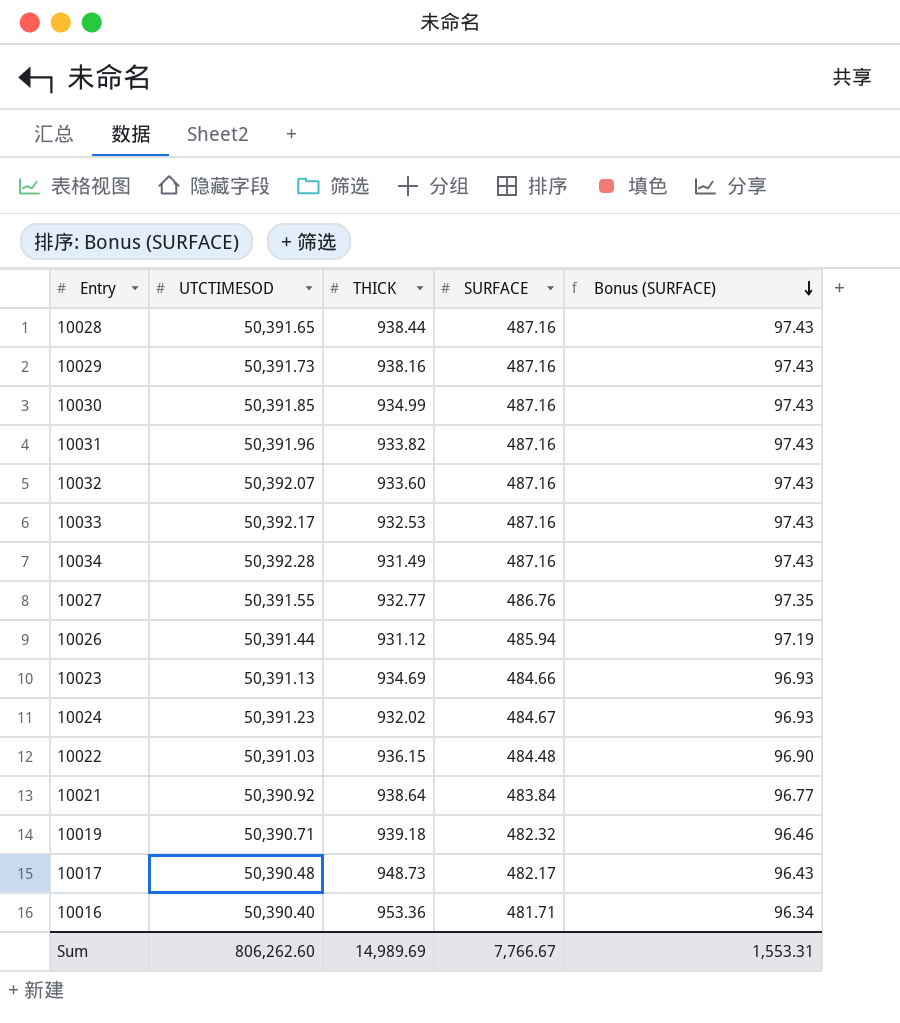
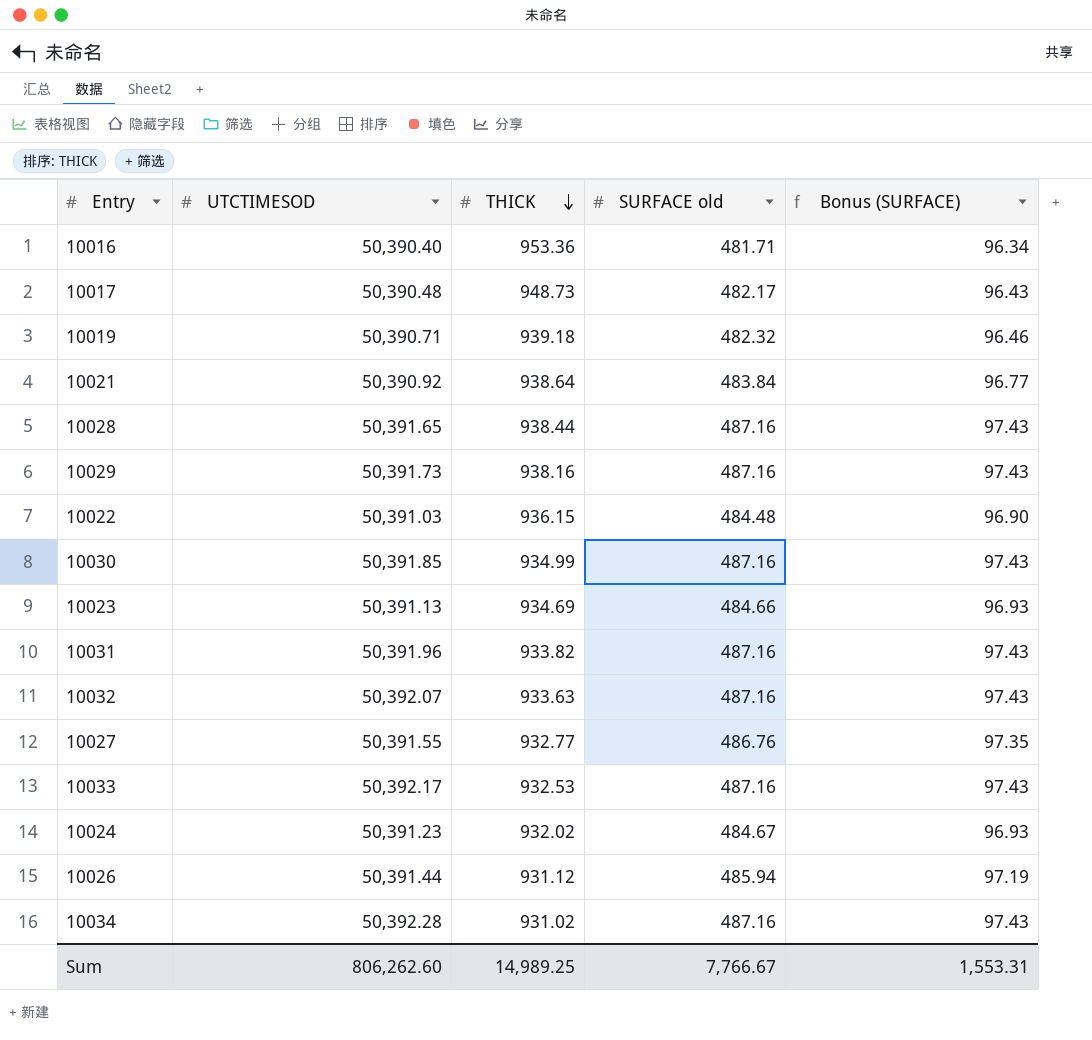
row order: Bonus (SURFACE) descending -> THICK descending
column name: SURFACE -> SURFACE old
10032 | THICK: 933.60 -> 933.63
10034 | THICK: 931.49 -> 931.02
Sum | THICK: 14,989.69 -> 14,989.25

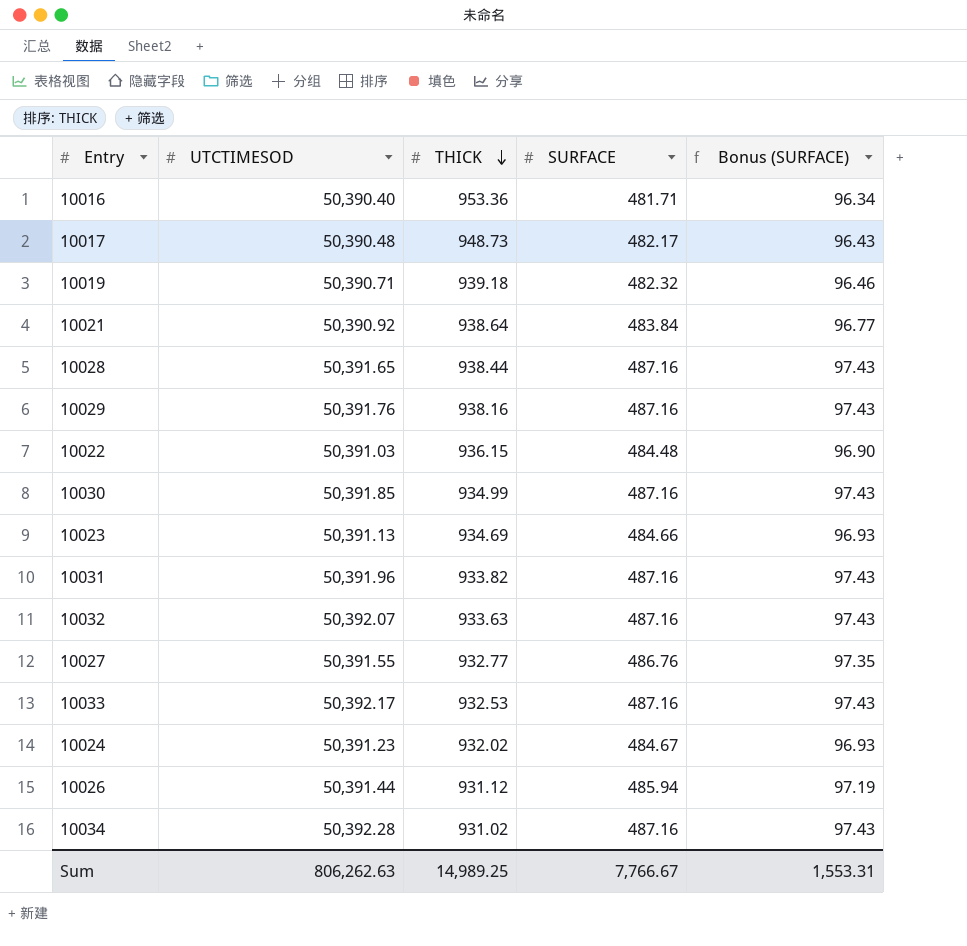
column name: SURFACE old -> SURFACE
10029 | UTCTIMESOD: 50,391.73 -> 50,391.76
Sum | UTCTIMESOD: 806,262.60 -> 806,262.63

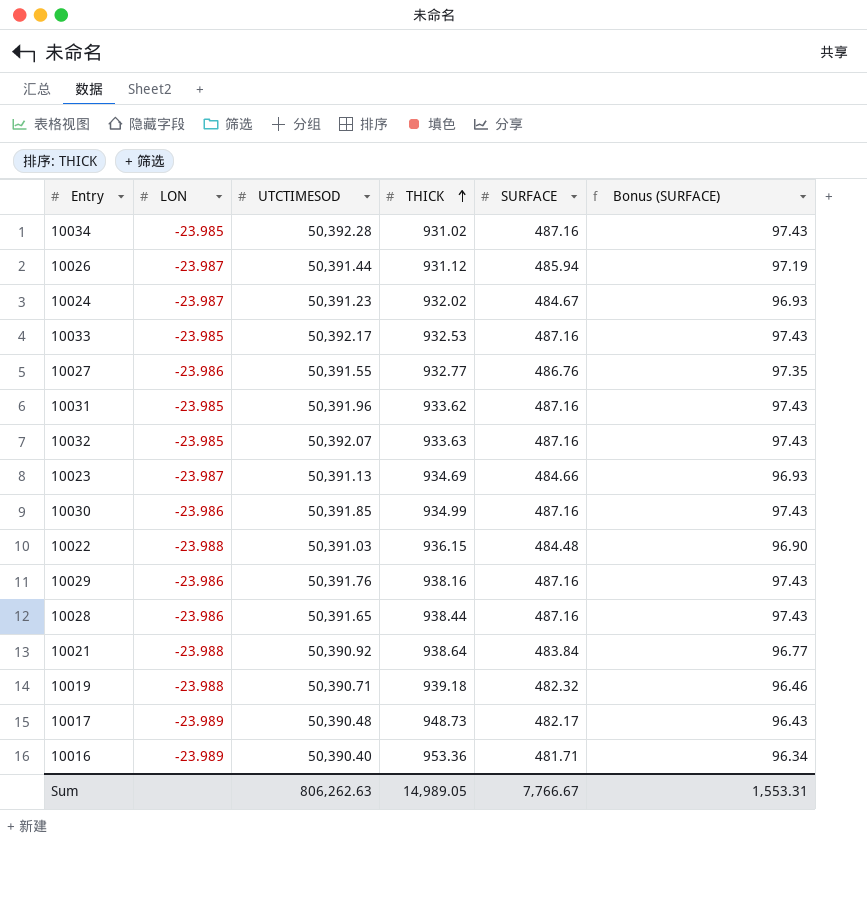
row order: THICK descending -> THICK ascending
column LON | position: none -> 2
10031 | THICK: 933.82 -> 933.62
Sum | THICK: 14,989.25 -> 14,989.05

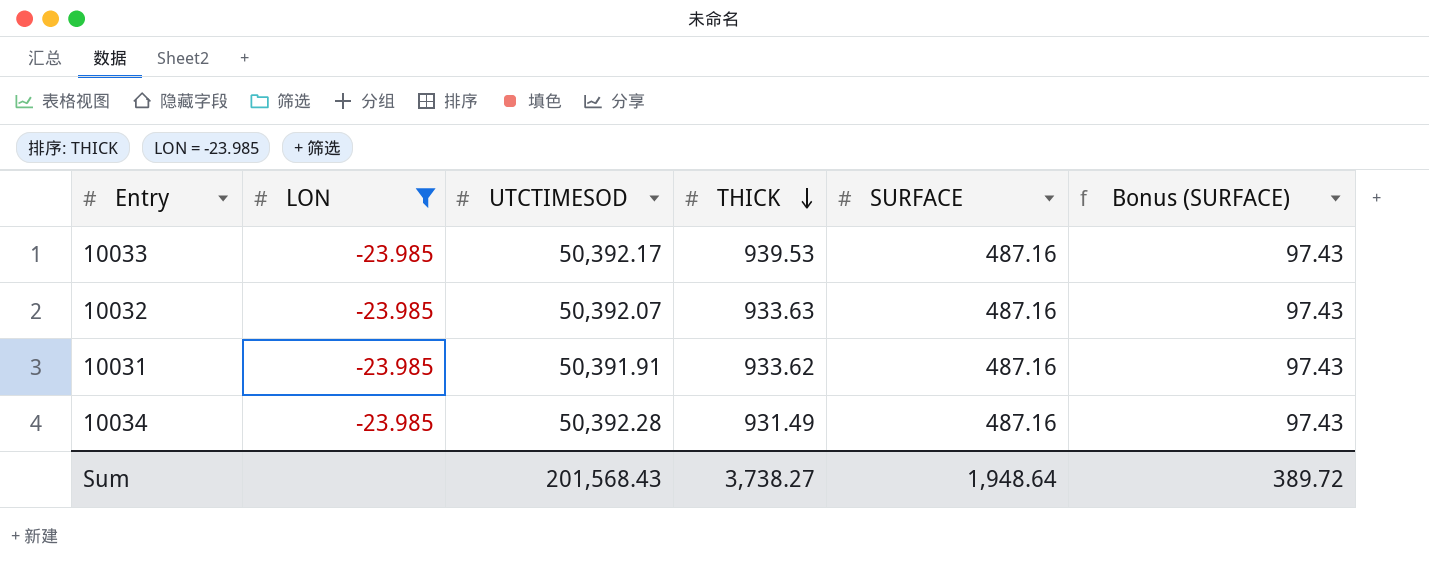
filter: none -> LON = -23.985
row order: THICK ascending -> THICK descending
10033 | THICK: 932.53 -> 939.53
10031 | UTCTIMESOD: 50,391.96 -> 50,391.91
10034 | THICK: 931.02 -> 931.49
Sum | UTCTIMESOD: 806,262.63 -> 201,568.43
Sum | THICK: 14,989.05 -> 3,738.27
Sum | SURFACE: 7,766.67 -> 1,948.64
Sum | Bonus (SURFACE): 1,553.31 -> 389.72

